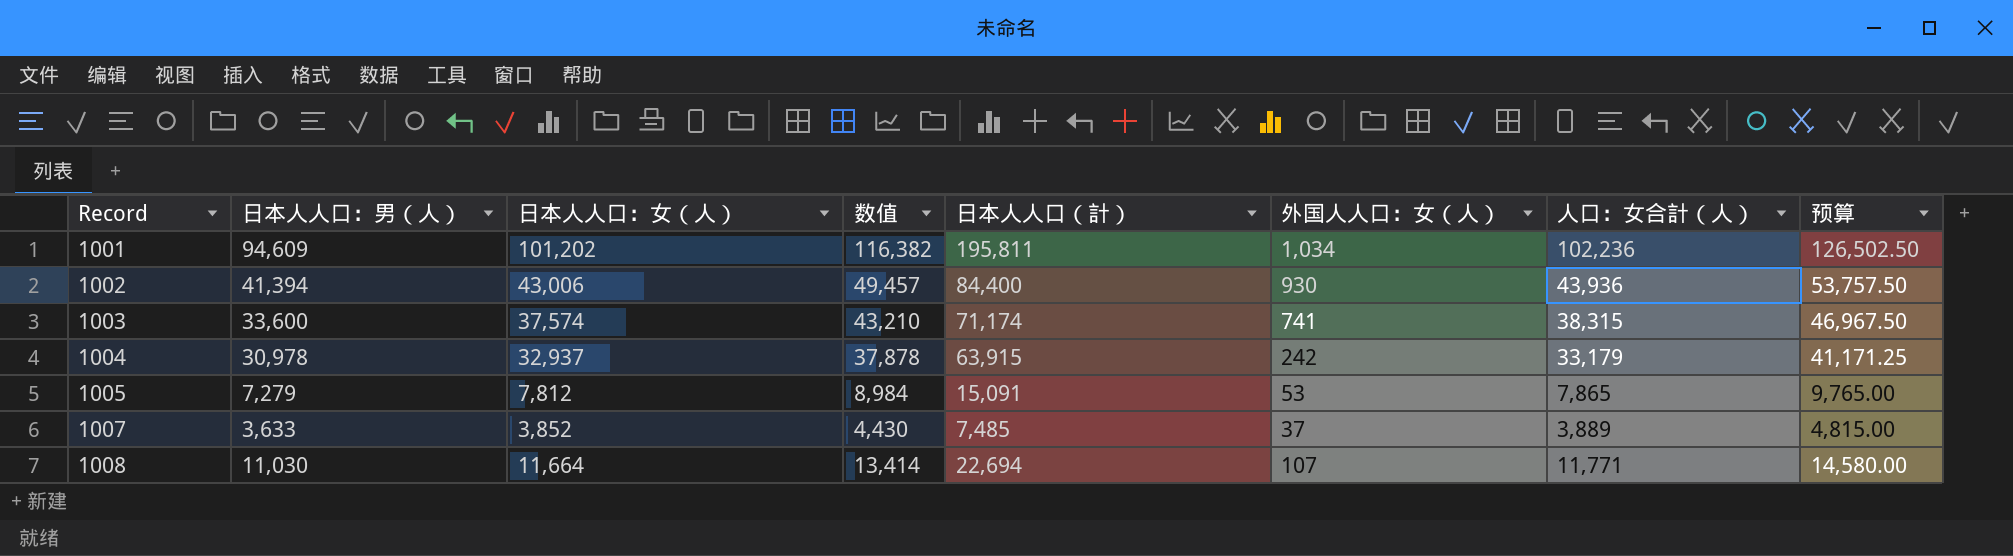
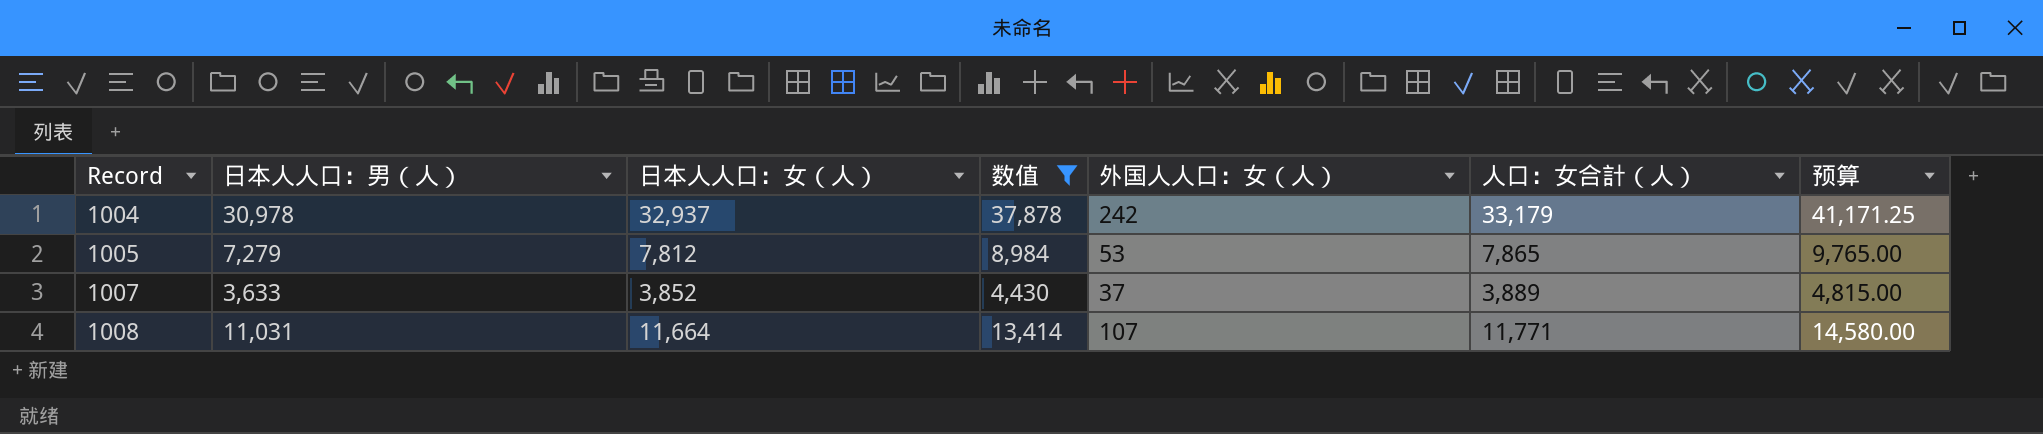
filter: none -> 数值 <= 37,878
column 日本人人口（計） | formula: [日本人人口：男（人）] + [日本人人口：女（人）] -> none
1008 | 日本人人口：男（人）: 11,030 -> 11,031

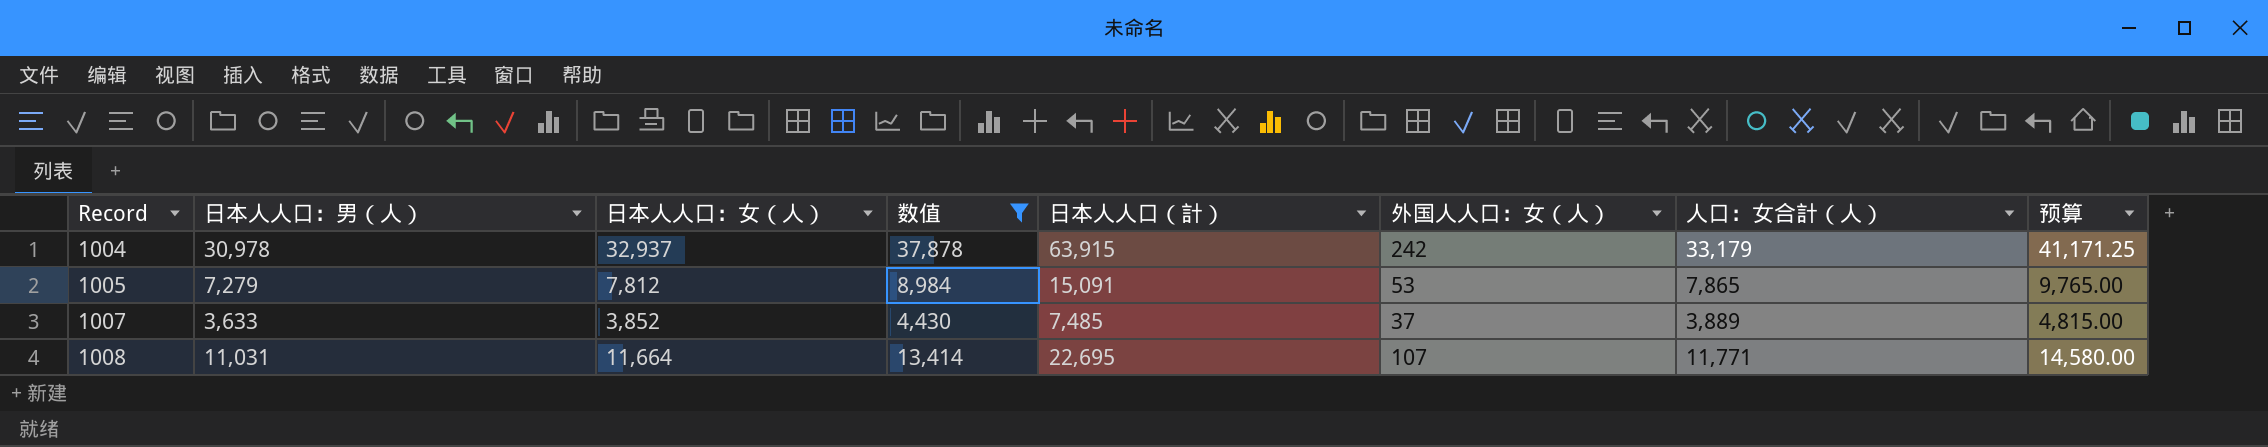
column 日本人人口（計） | formula: none -> [日本人人口：男（人）] + [日本人人口：女（人）]

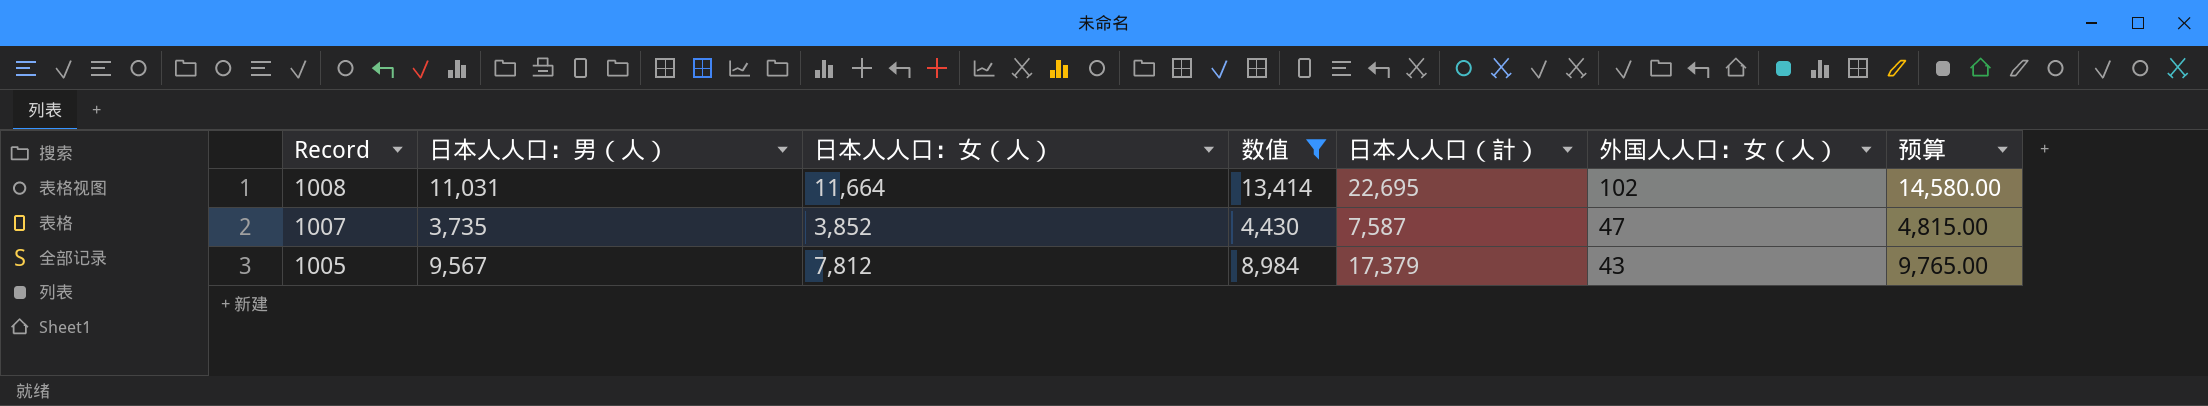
row order: Record ascending -> Record descending
column 人口：女合計（人） | formula: [日本人人口：女（人）] + [外国人人口：女（人）] -> none
row 1004: 30,978 | 32,937 | 37,878 | 63,915 | 242 | 33,179 | 41,171.25 -> none
1008 | 外国人人口：女（人）: 107 -> 102
1007 | 日本人人口：男（人）: 3,633 -> 3,735
1007 | 日本人人口（計）: 7,485 -> 7,587
1007 | 外国人人口：女（人）: 37 -> 47
1005 | 日本人人口：男（人）: 7,279 -> 9,567
1005 | 日本人人口（計）: 15,091 -> 17,379
1005 | 外国人人口：女（人）: 53 -> 43

